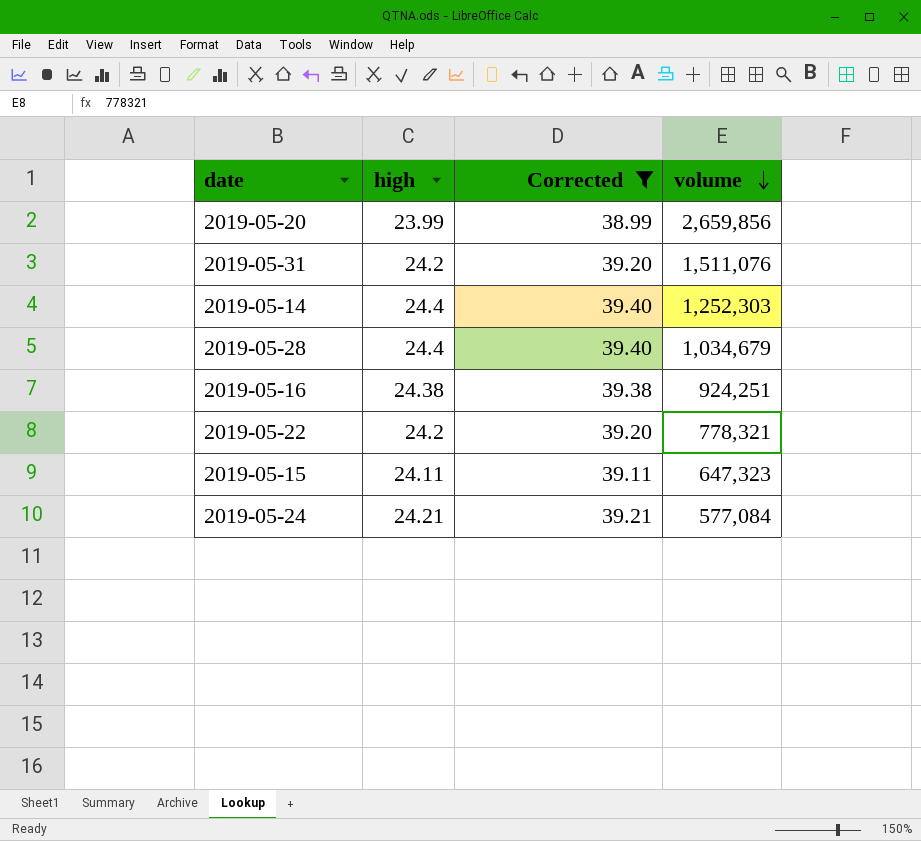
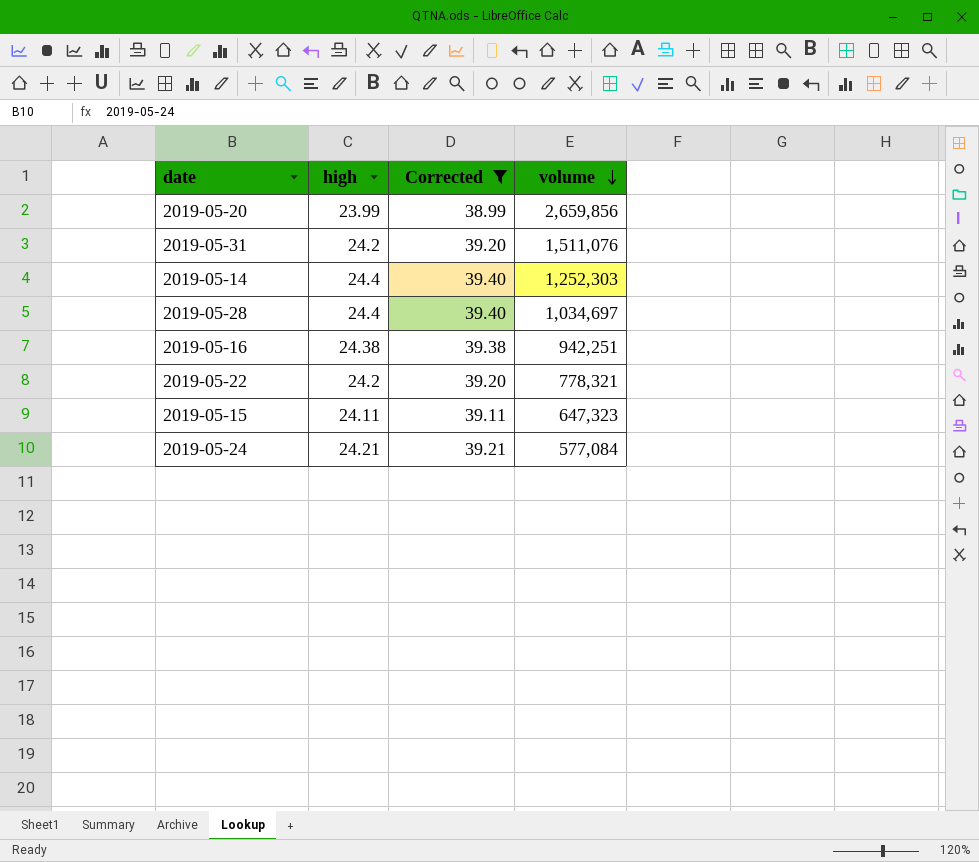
2019-05-28 | volume: 1,034,679 -> 1,034,697
2019-05-16 | volume: 924,251 -> 942,251

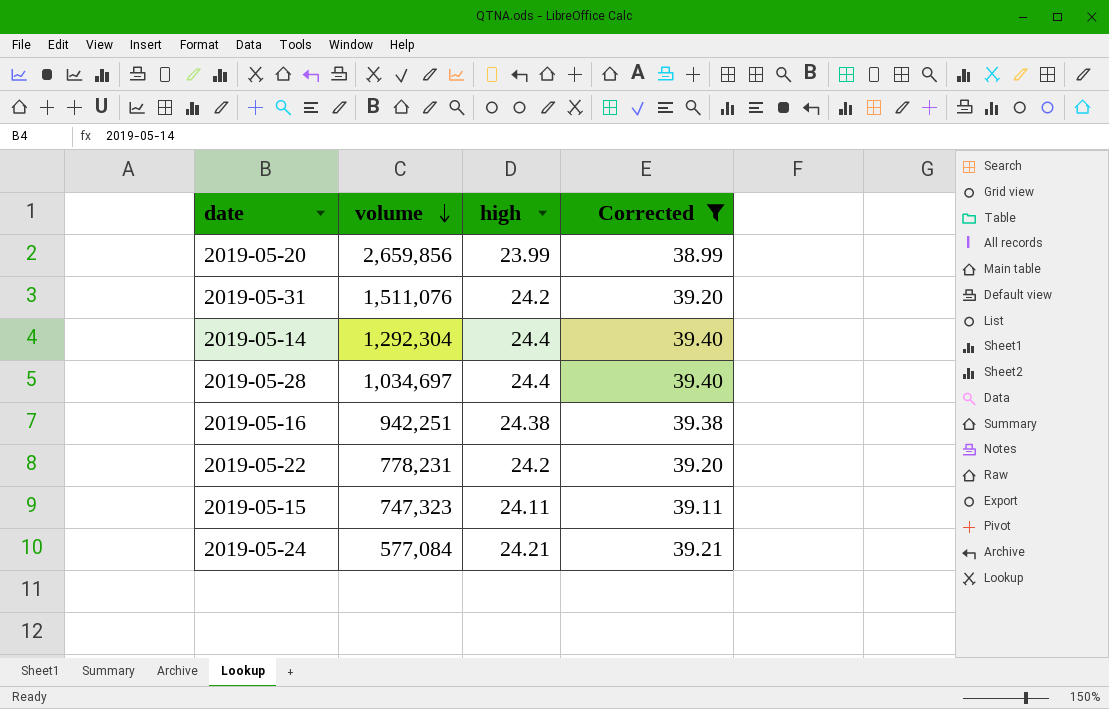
column volume | position: 4 -> 2
2019-05-14 | volume: 1,252,303 -> 1,292,304
2019-05-22 | volume: 778,321 -> 778,231
2019-05-15 | volume: 647,323 -> 747,323

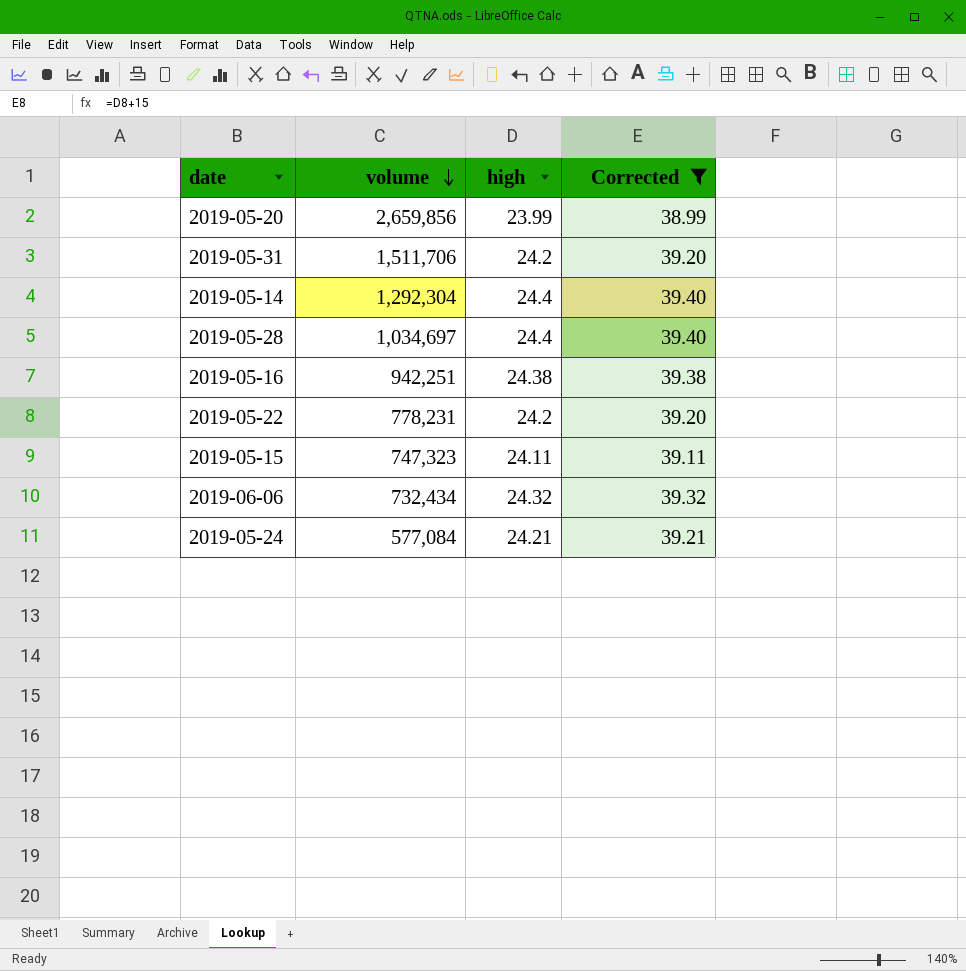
2019-05-31 | volume: 1,511,076 -> 1,511,706
row 2019-06-06: none -> 732,434 | 24.32 | 39.32

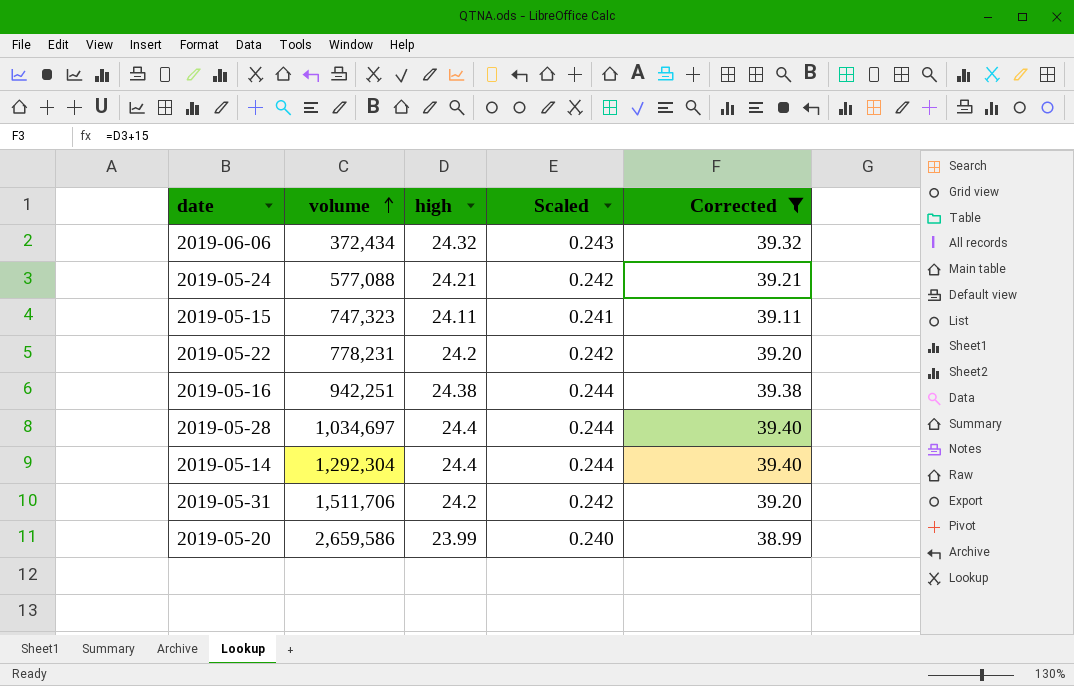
row order: volume descending -> volume ascending
column Scaled | formula: none -> [high] * 0.01
2019-06-06 | volume: 732,434 -> 372,434
2019-05-24 | volume: 577,084 -> 577,088
2019-05-20 | volume: 2,659,856 -> 2,659,586

